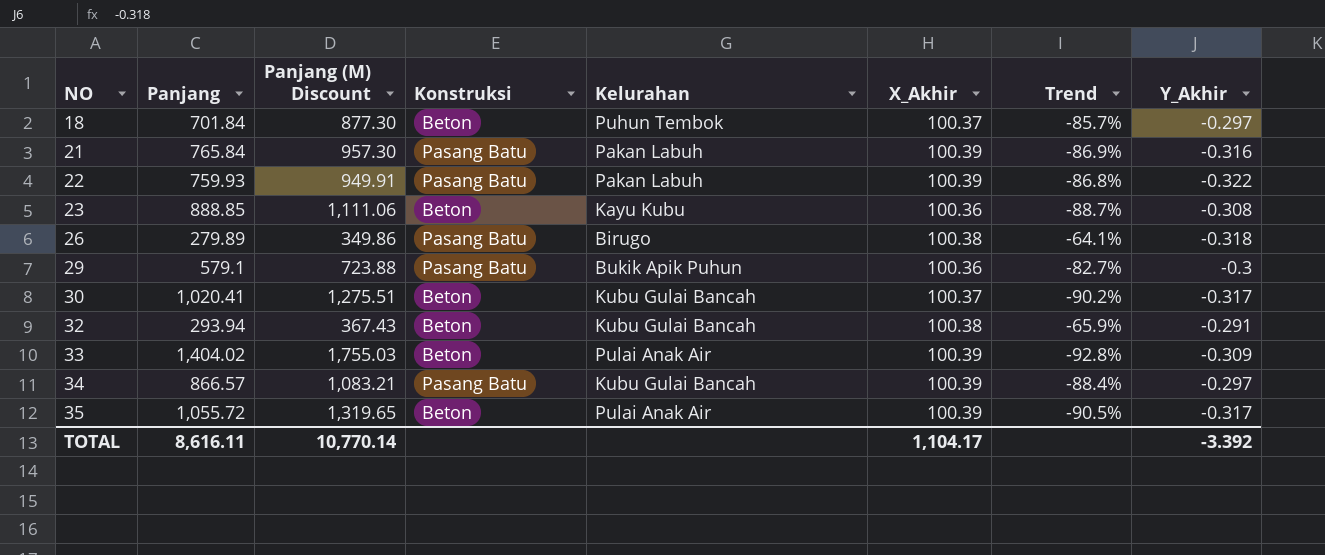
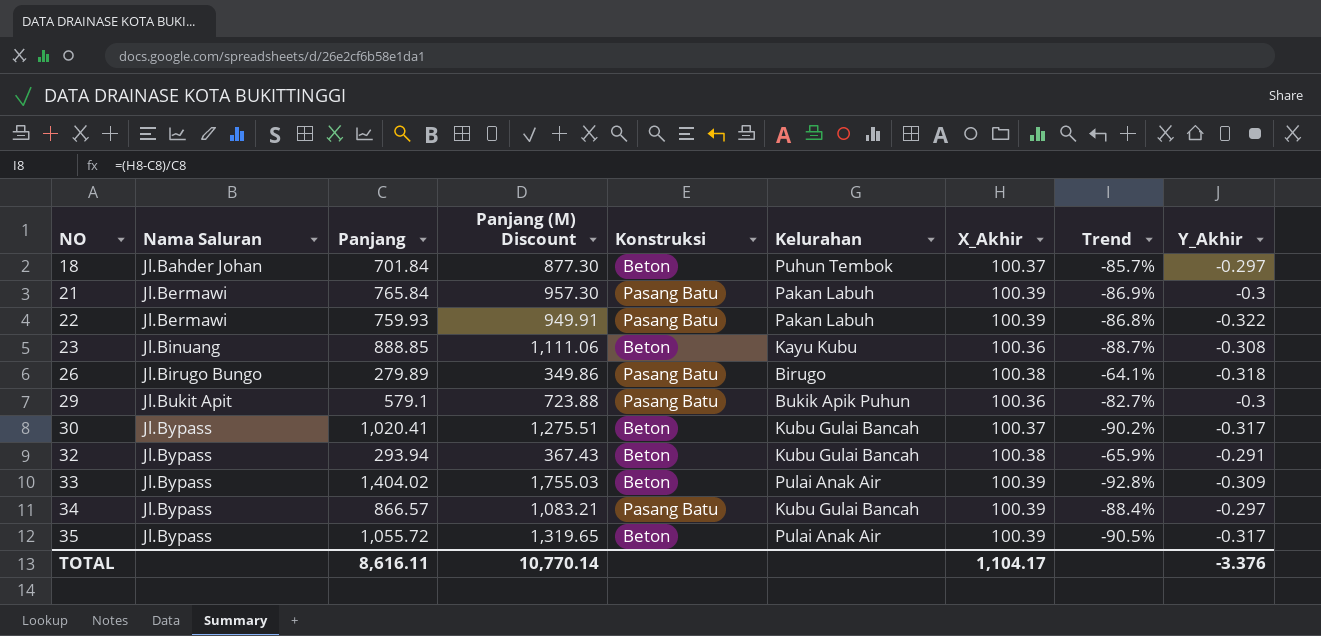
column Nama Saluran | position: none -> 2
21 | Y_Akhir: -0.316 -> -0.3
TOTAL | Y_Akhir: -3.392 -> -3.376

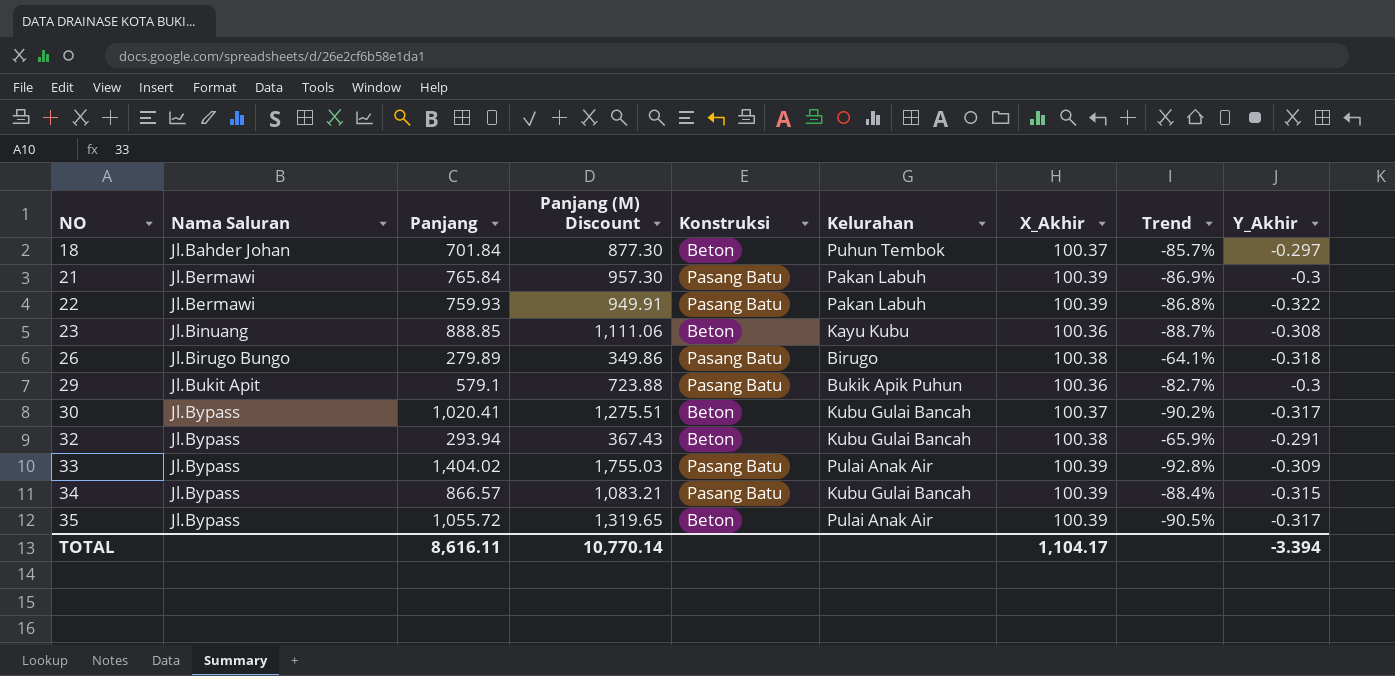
33 | Konstruksi: Beton -> Pasang Batu
34 | Y_Akhir: -0.297 -> -0.315
TOTAL | Y_Akhir: -3.376 -> -3.394

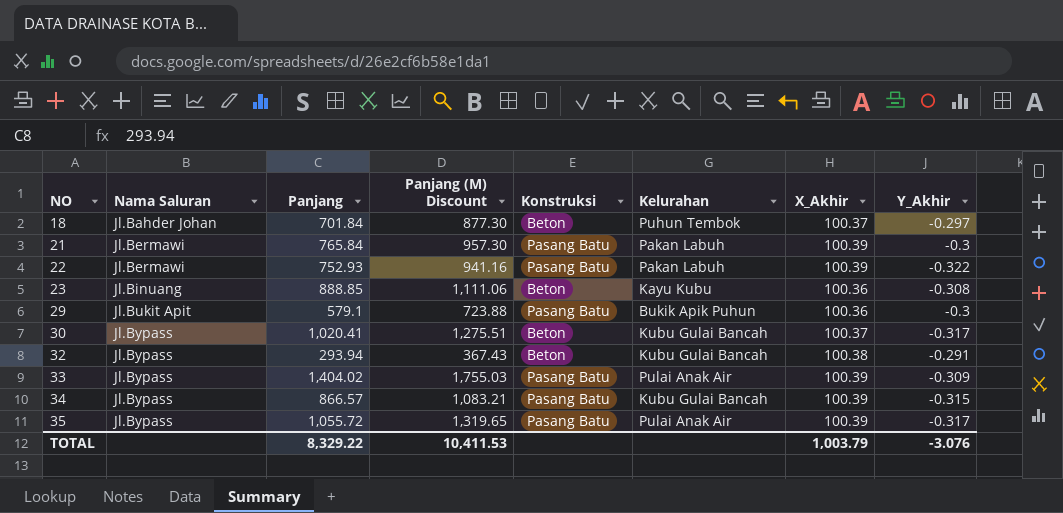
column Trend | formula: ([X_Akhir] - [Panjang]) / [Panjang] -> none
row 26: Jl.Birugo Bungo | 279.89 | 349.86 | Pasang Batu | Birugo | 100.38 | -64.1% | -0.318 -> none
22 | Panjang: 759.93 -> 752.93
22 | Panjang (M) Discount: 949.91 -> 941.16
35 | Konstruksi: Beton -> Pasang Batu
TOTAL | Panjang: 8,616.11 -> 8,329.22
TOTAL | Panjang (M) Discount: 10,770.14 -> 10,411.53
TOTAL | X_Akhir: 1,104.17 -> 1,003.79
TOTAL | Y_Akhir: -3.394 -> -3.076

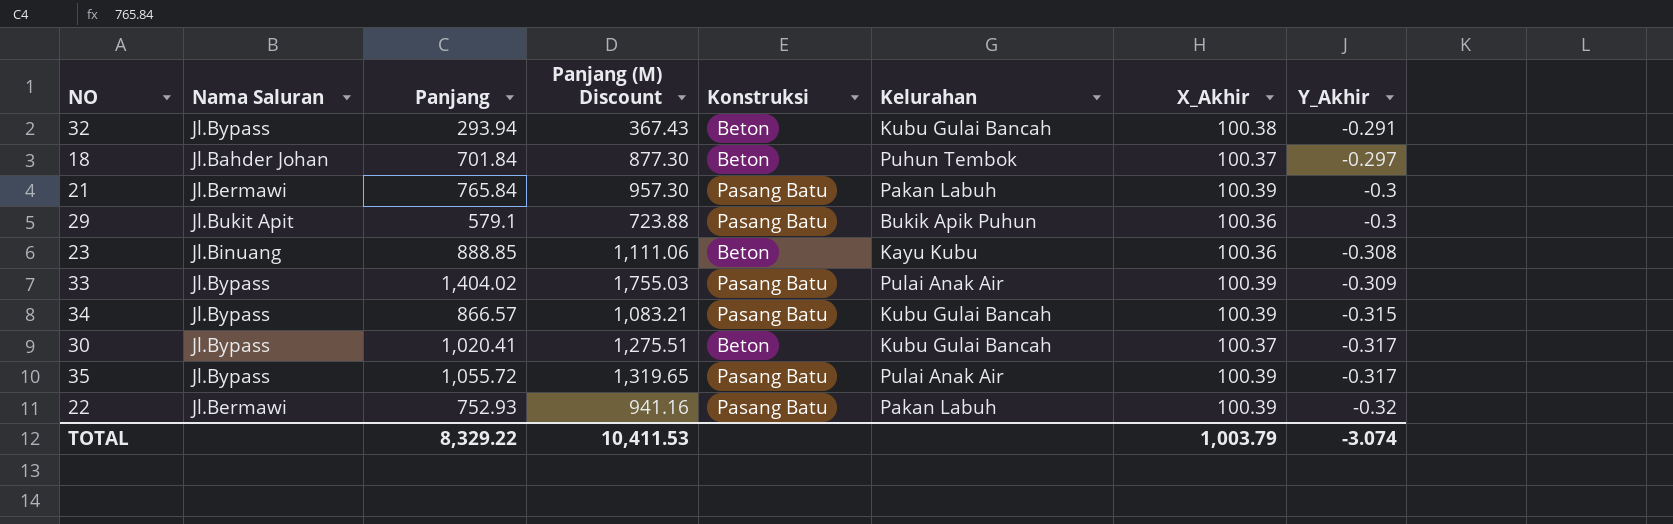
row order: NO ascending -> Y_Akhir descending
22 | Y_Akhir: -0.322 -> -0.32
TOTAL | Y_Akhir: -3.076 -> -3.074

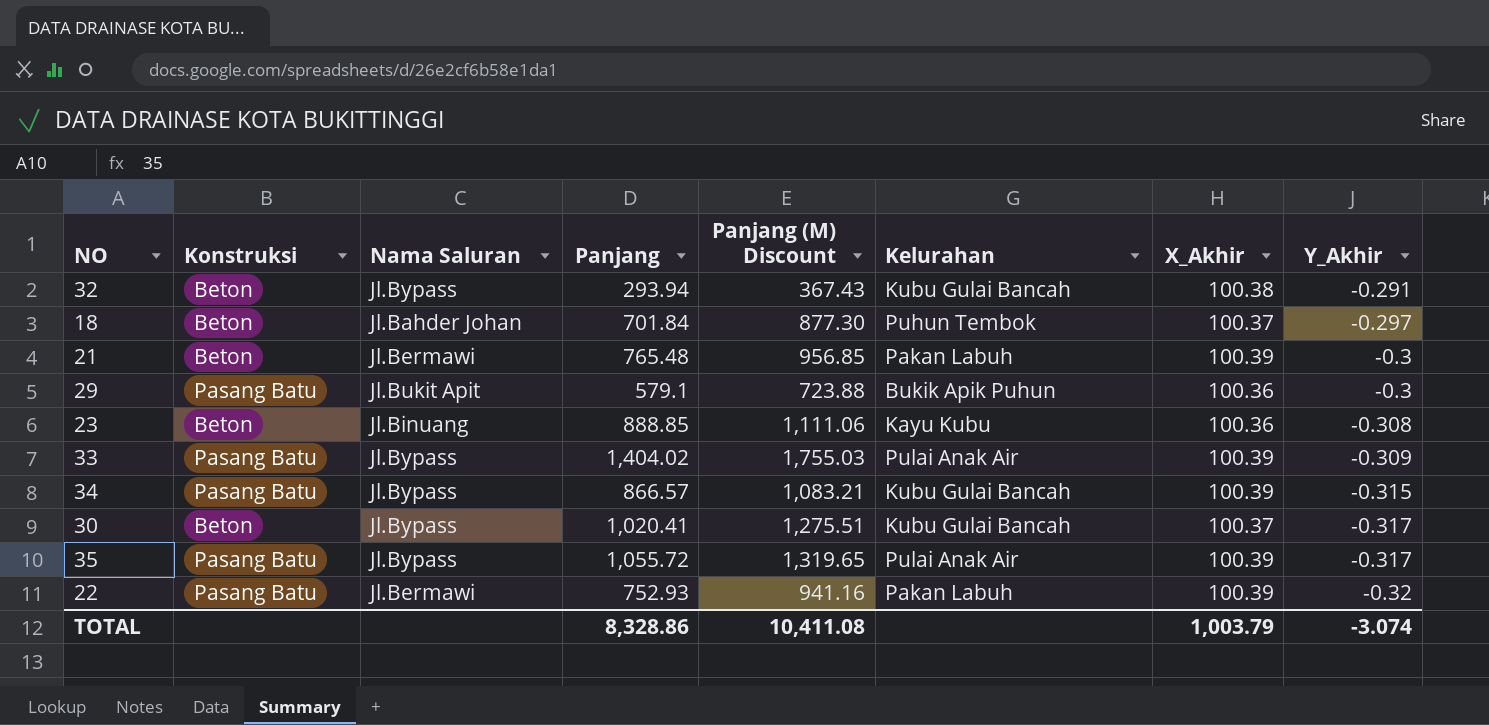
column Konstruksi | position: 5 -> 2
21 | Konstruksi: Pasang Batu -> Beton
21 | Panjang: 765.84 -> 765.48
21 | Panjang (M) Discount: 957.30 -> 956.85
TOTAL | Panjang: 8,329.22 -> 8,328.86
TOTAL | Panjang (M) Discount: 10,411.53 -> 10,411.08

